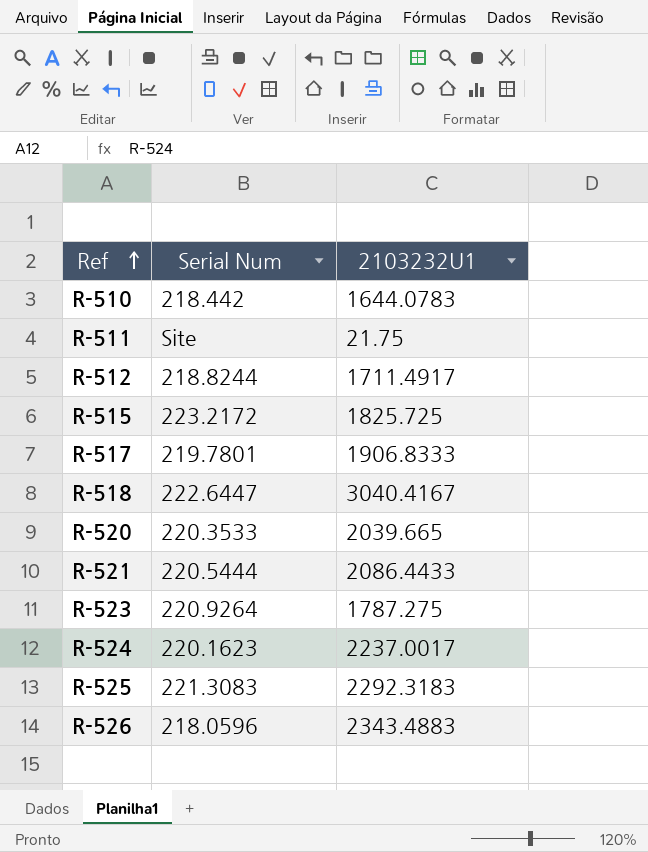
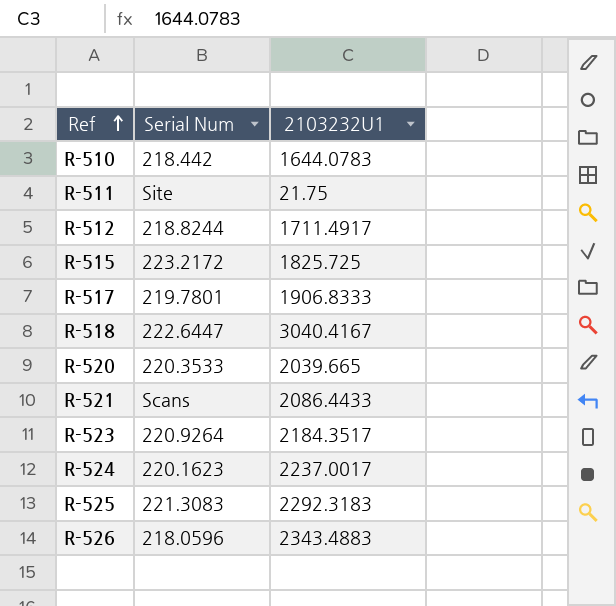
R-521 | Serial Num: 220.5444 -> Scans
R-523 | 2103232U1: 1787.275 -> 2184.3517

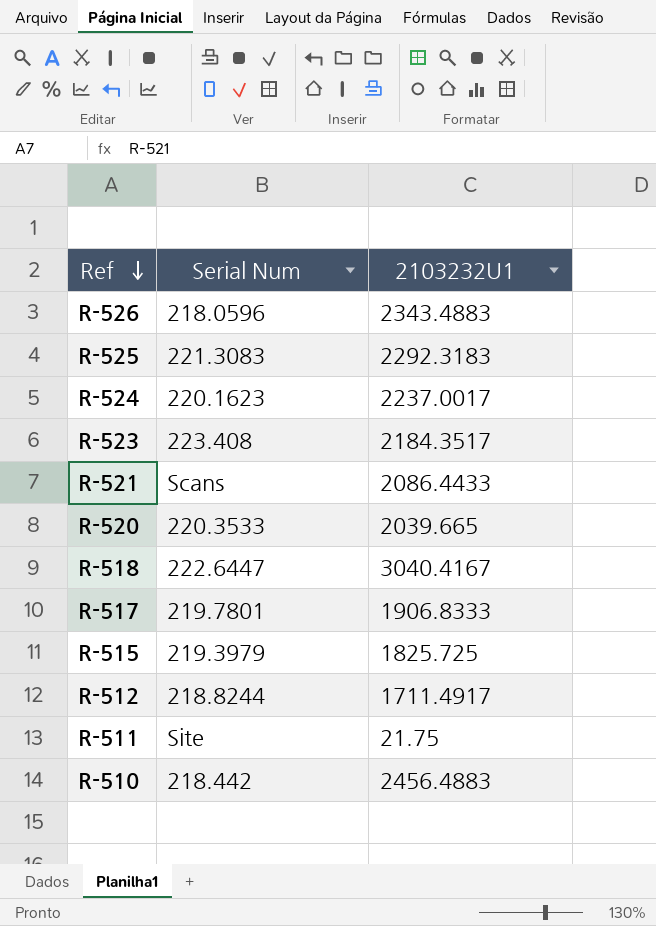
row order: Ref ascending -> Ref descending
R-523 | Serial Num: 220.9264 -> 223.408
R-515 | Serial Num: 223.2172 -> 219.3979
R-510 | 2103232U1: 1644.0783 -> 2456.4883

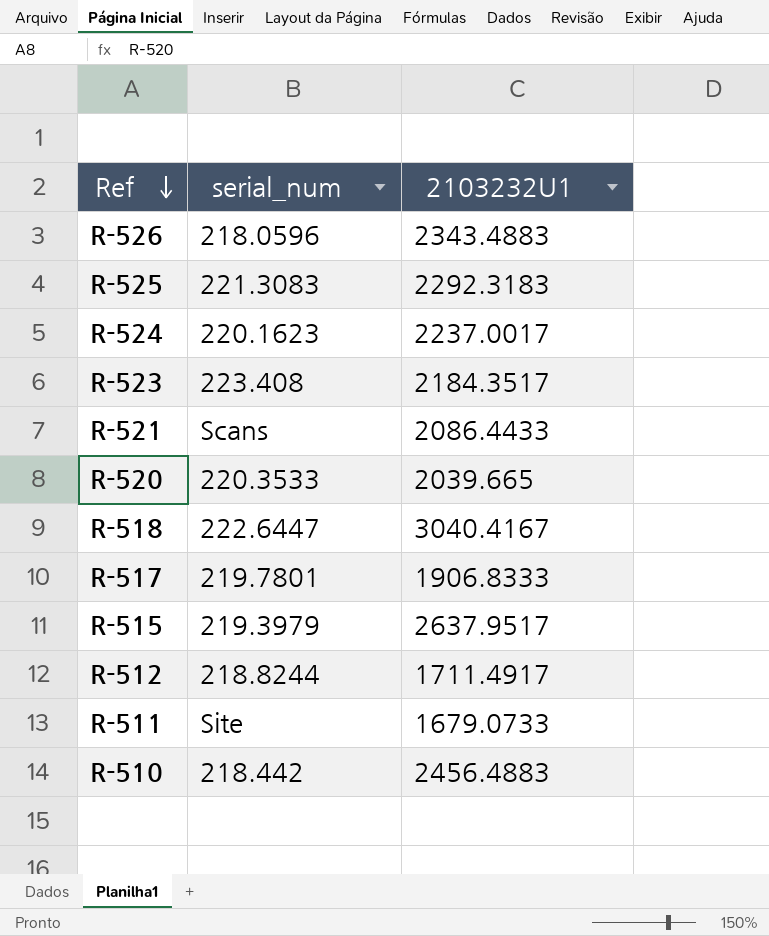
column name: Serial Num -> serial_num
R-515 | 2103232U1: 1825.725 -> 2637.9517
R-511 | 2103232U1: 21.75 -> 1679.0733

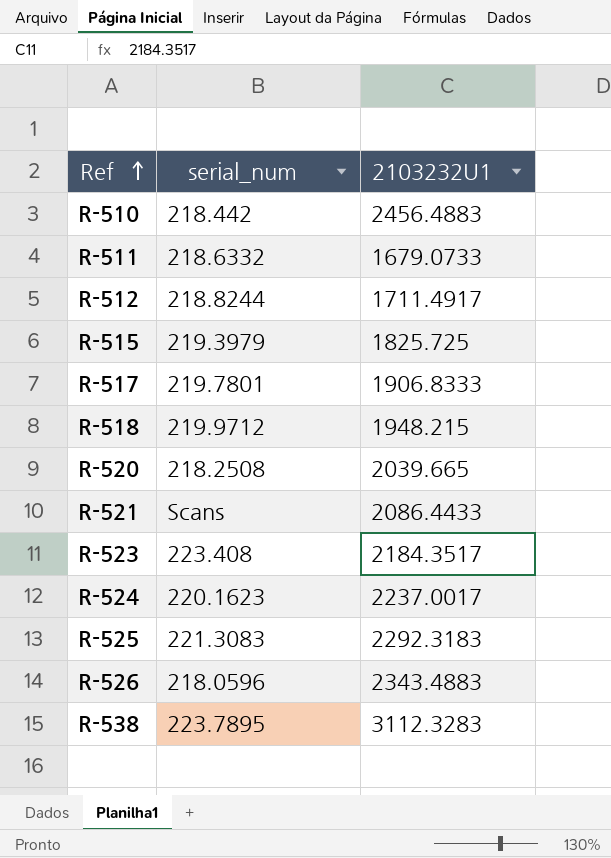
row order: Ref descending -> Ref ascending
R-511 | serial_num: Site -> 218.6332
R-515 | 2103232U1: 2637.9517 -> 1825.725
R-518 | serial_num: 222.6447 -> 219.9712
R-518 | 2103232U1: 3040.4167 -> 1948.215
R-520 | serial_num: 220.3533 -> 218.2508
row R-538: none -> 223.7895 | 3112.3283

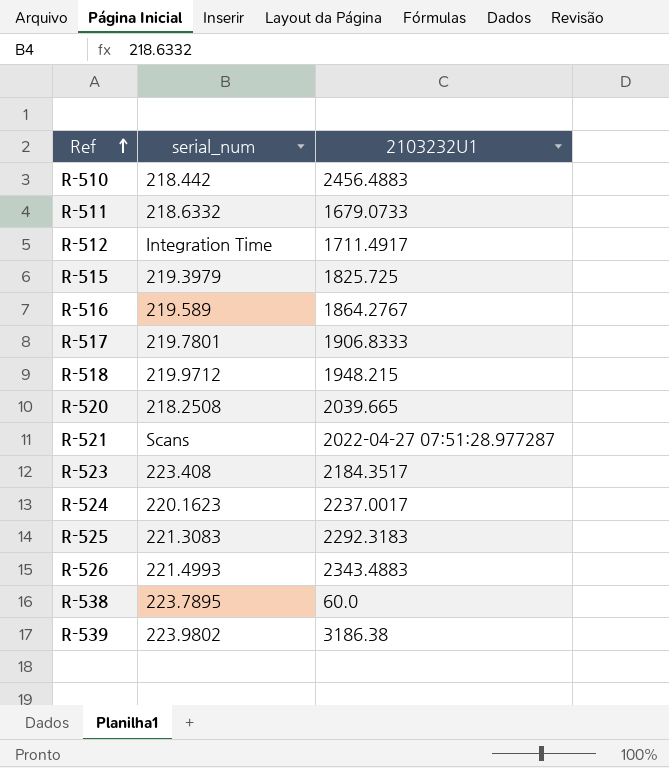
R-512 | serial_num: 218.8244 -> Integration Time
row R-516: none -> 219.589 | 1864.2767
R-521 | 2103232U1: 2086.4433 -> 2022-04-27 07:51:28.977287
R-526 | serial_num: 218.0596 -> 221.4993
R-538 | 2103232U1: 3112.3283 -> 60.0
row R-539: none -> 223.9802 | 3186.38

